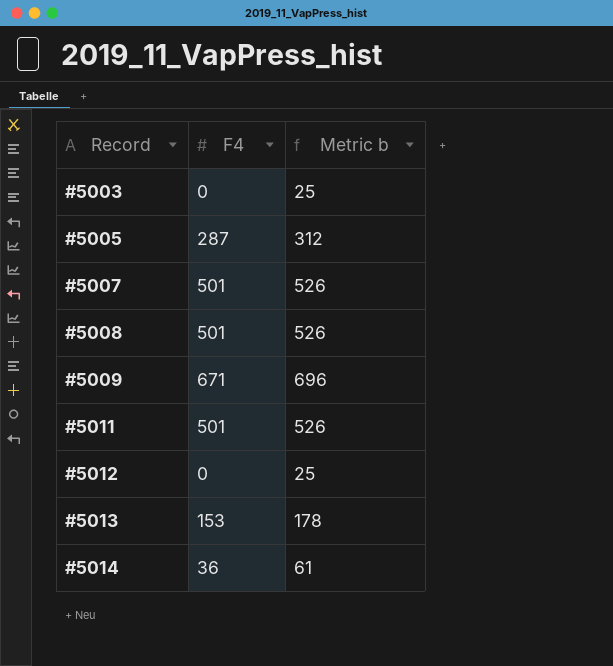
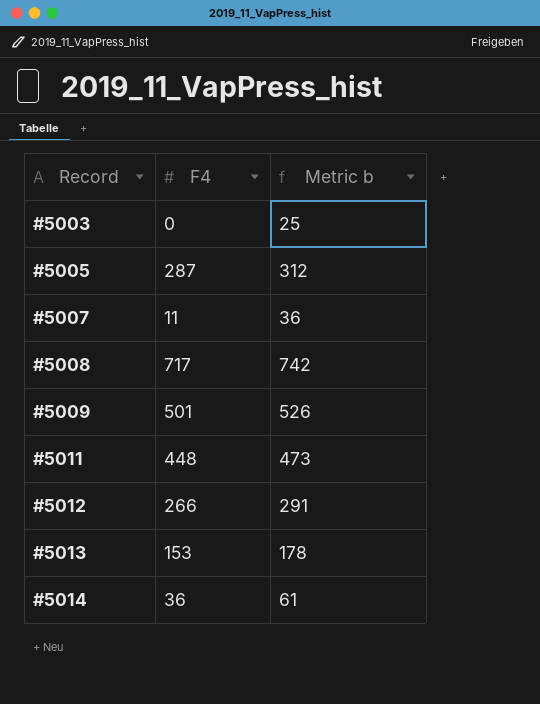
#5007 | F4: 501 -> 11
#5007 | Metric b: 526 -> 36
#5008 | F4: 501 -> 717
#5008 | Metric b: 526 -> 742
#5009 | F4: 671 -> 501
#5009 | Metric b: 696 -> 526
#5011 | F4: 501 -> 448
#5011 | Metric b: 526 -> 473
#5012 | F4: 0 -> 266
#5012 | Metric b: 25 -> 291

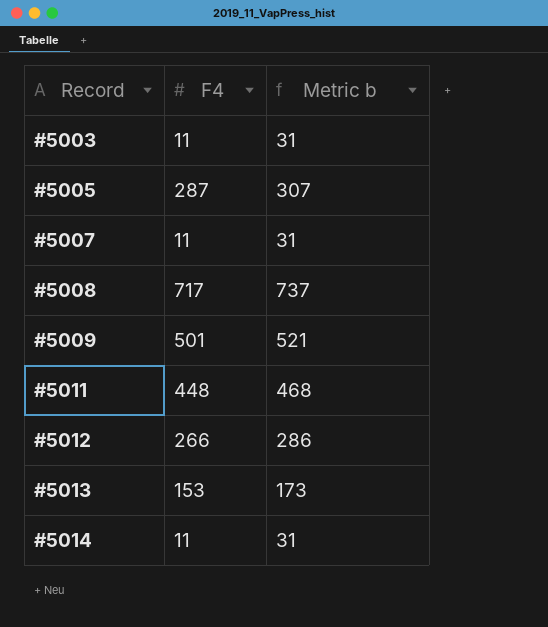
column Metric b | formula: [F4] + 25 -> [F4] + 20
#5003 | F4: 0 -> 11
#5014 | F4: 36 -> 11

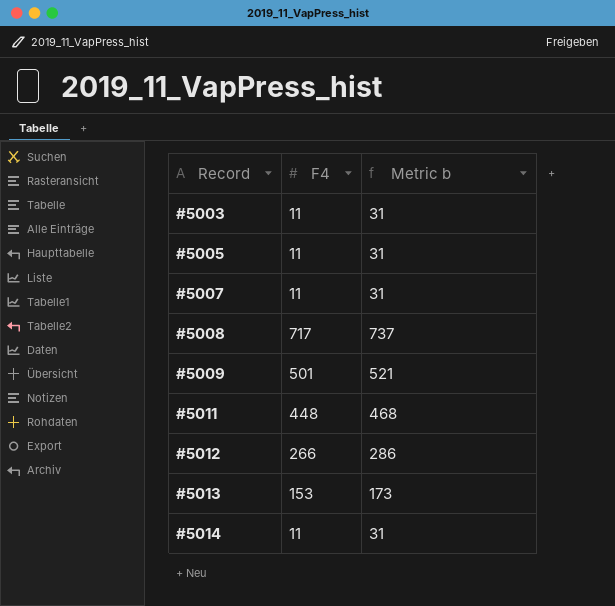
#5005 | F4: 287 -> 11
#5005 | Metric b: 307 -> 31

